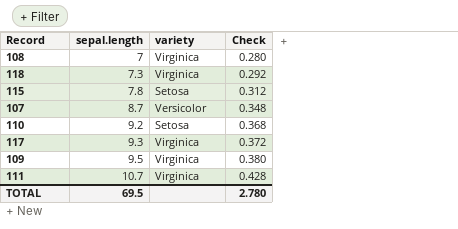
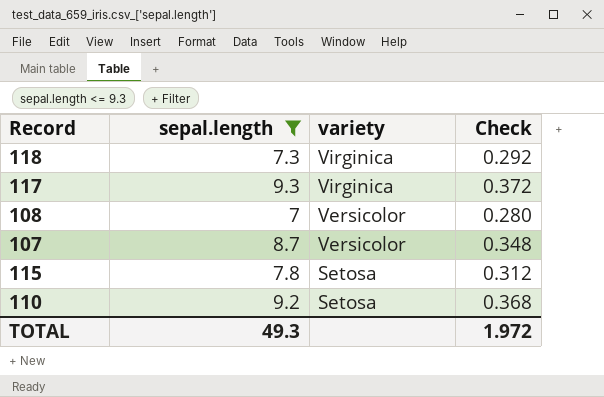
filter: none -> sepal.length <= 9.3
row order: sepal.length ascending -> variety descending
108 | variety: Virginica -> Versicolor
TOTAL | sepal.length: 69.5 -> 49.3
TOTAL | Check: 2.780 -> 1.972

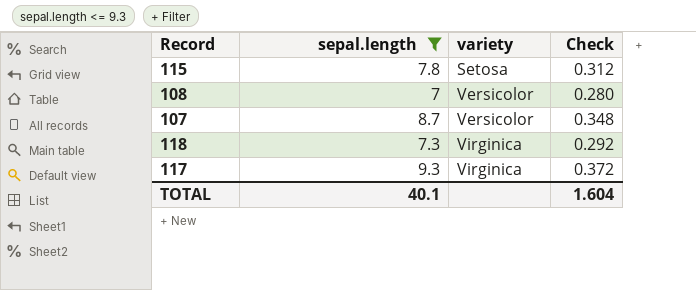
row order: variety descending -> variety ascending
row 110: 9.2 | Setosa | 0.368 -> none
TOTAL | sepal.length: 49.3 -> 40.1
TOTAL | Check: 1.972 -> 1.604

